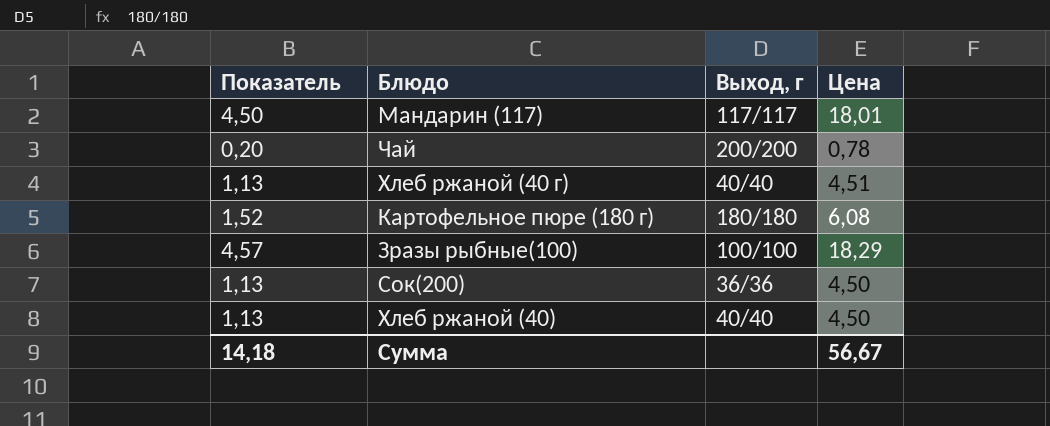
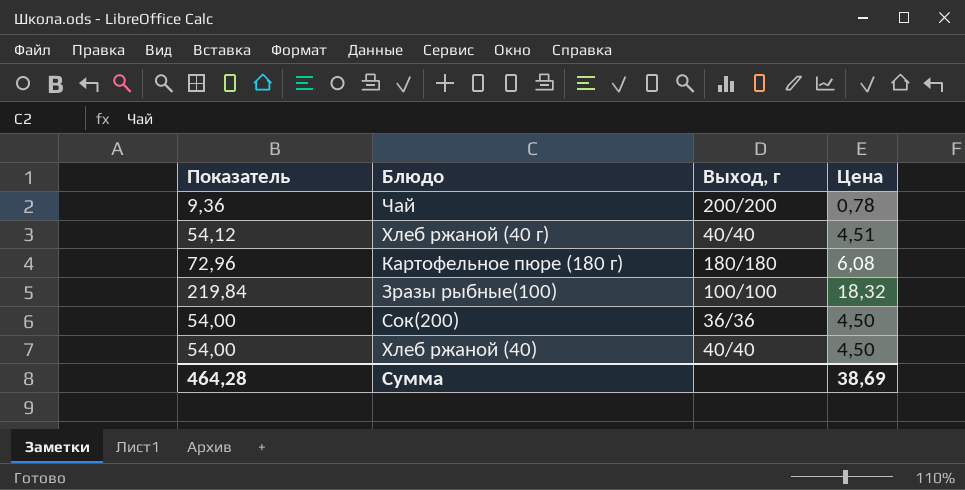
column Показатель | formula: [Цена] * 0,25 -> [Цена] * 12
row Мандарин (117): 4,50 | 117/117 | 18,01 -> none
Зразы рыбные(100) | Цена: 18,29 -> 18,32
Сумма | Показатель: 14,18 -> 464,28
Сумма | Цена: 56,67 -> 38,69

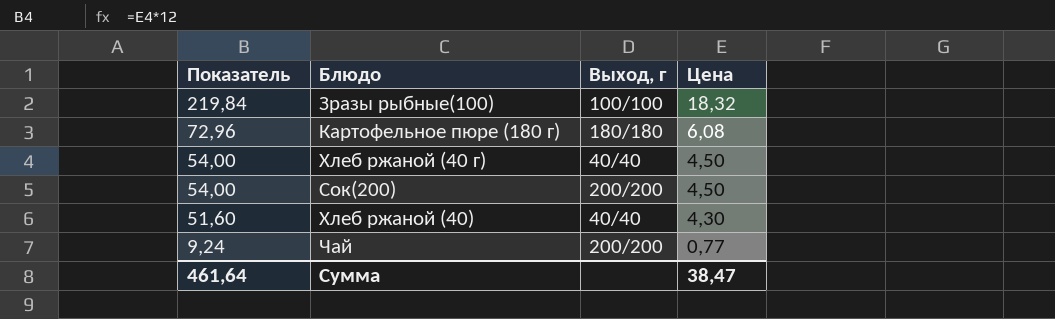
row order: none -> Показатель descending
Хлеб ржаной (40 г) | Показатель: 54,12 -> 54,00
Хлеб ржаной (40 г) | Цена: 4,51 -> 4,50
Сок(200) | Выход, г: 36/36 -> 200/200
Хлеб ржаной (40) | Показатель: 54,00 -> 51,60
Хлеб ржаной (40) | Цена: 4,50 -> 4,30
Чай | Показатель: 9,36 -> 9,24
Чай | Цена: 0,78 -> 0,77
Сумма | Показатель: 464,28 -> 461,64
Сумма | Цена: 38,69 -> 38,47

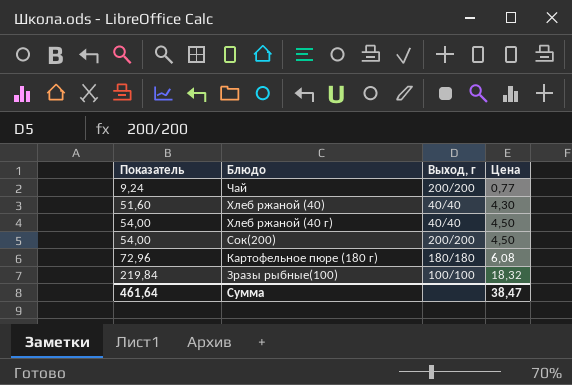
row order: Показатель descending -> Показатель ascending

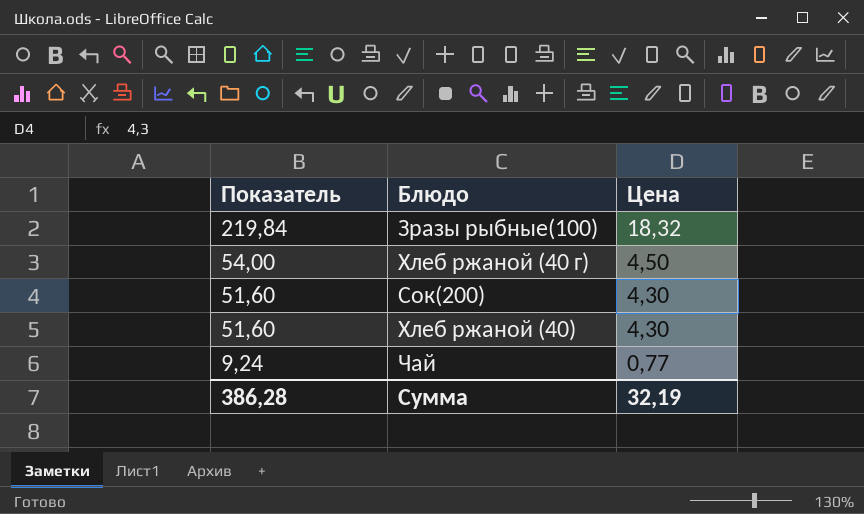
row order: Показатель ascending -> Показатель descending
column Выход, г | position: 3 -> none
row Картофельное пюре (180 г): 72,96 | 180/180 | 6,08 -> none
Сок(200) | Показатель: 54,00 -> 51,60
Сок(200) | Цена: 4,50 -> 4,30
Сумма | Показатель: 461,64 -> 386,28
Сумма | Цена: 38,47 -> 32,19

